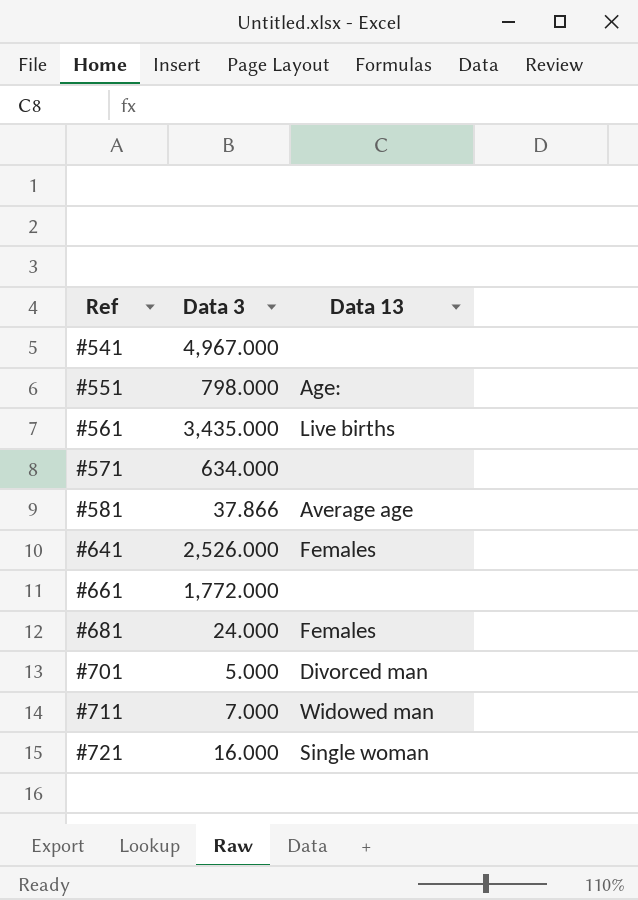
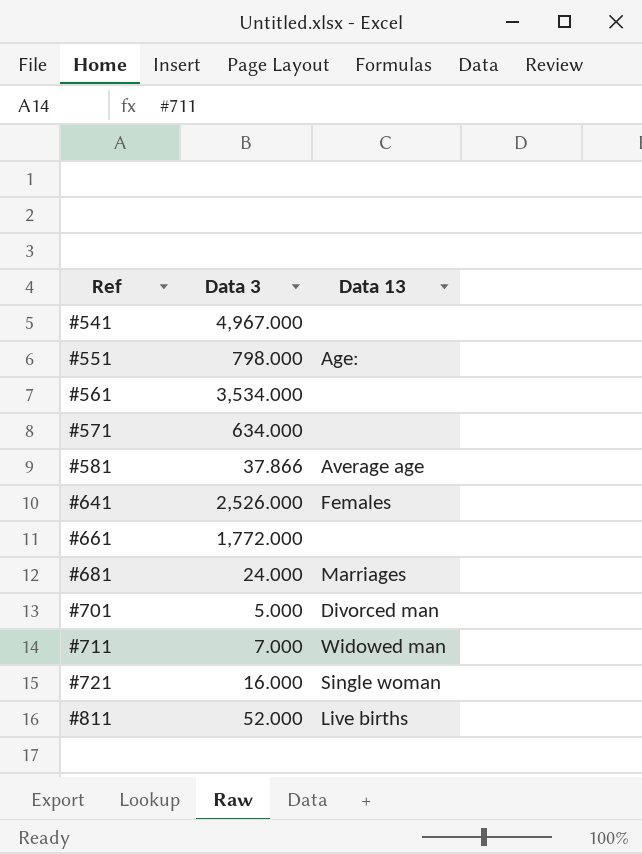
#561 | Data 3: 3,435.000 -> 3,534.000
#561 | Data 13: Live births -> none
#681 | Data 13: Females -> Marriages
row #811: none -> 52.000 | Live births

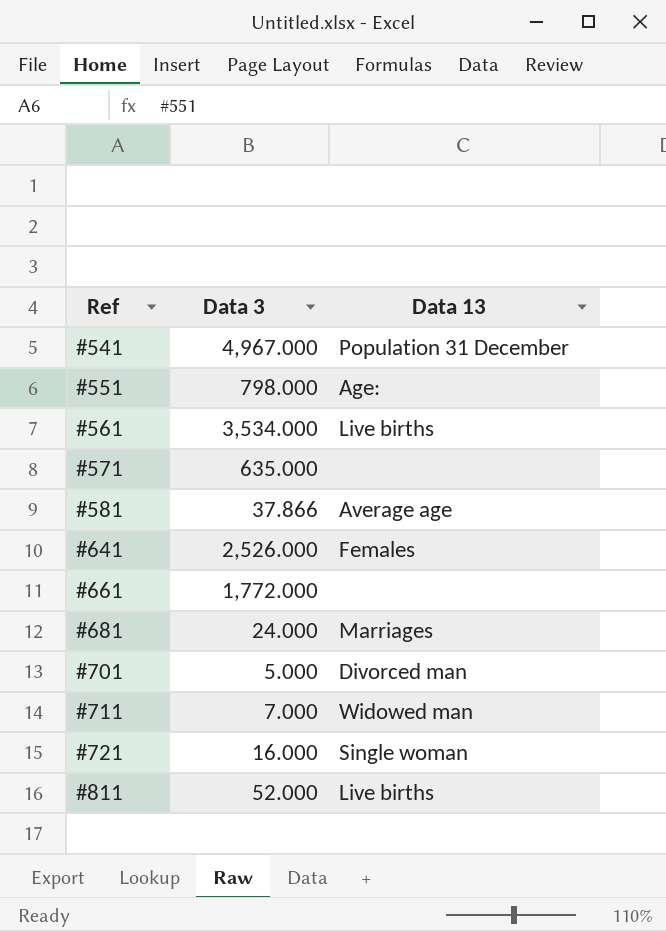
#541 | Data 13: none -> Population 31 December
#561 | Data 13: none -> Live births
#571 | Data 3: 634.000 -> 635.000

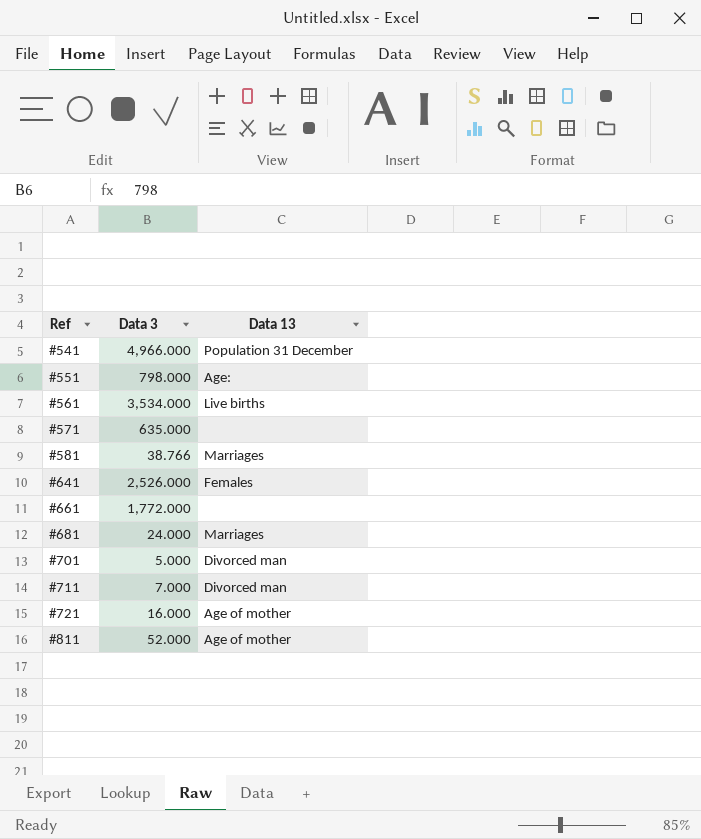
#541 | Data 3: 4,967.000 -> 4,966.000
#581 | Data 3: 37.866 -> 38.766
#581 | Data 13: Average age -> Marriages
#711 | Data 13: Widowed man -> Divorced man
#721 | Data 13: Single woman -> Age of mother
#811 | Data 13: Live births -> Age of mother

